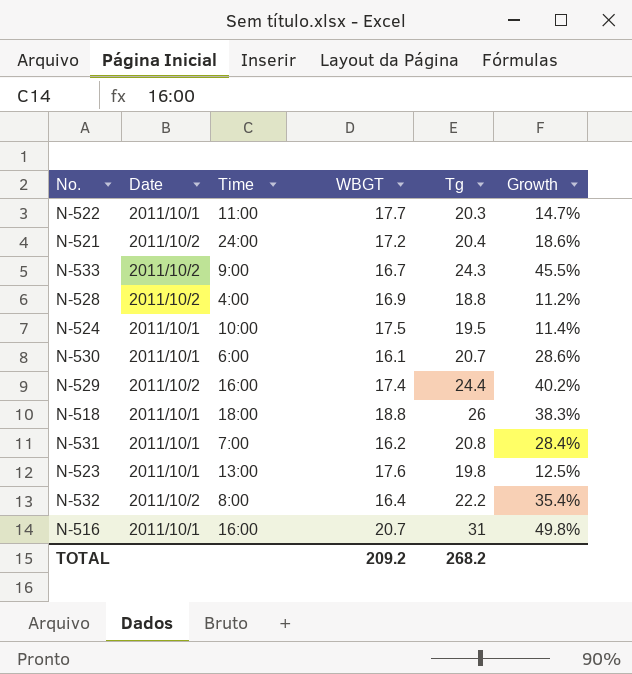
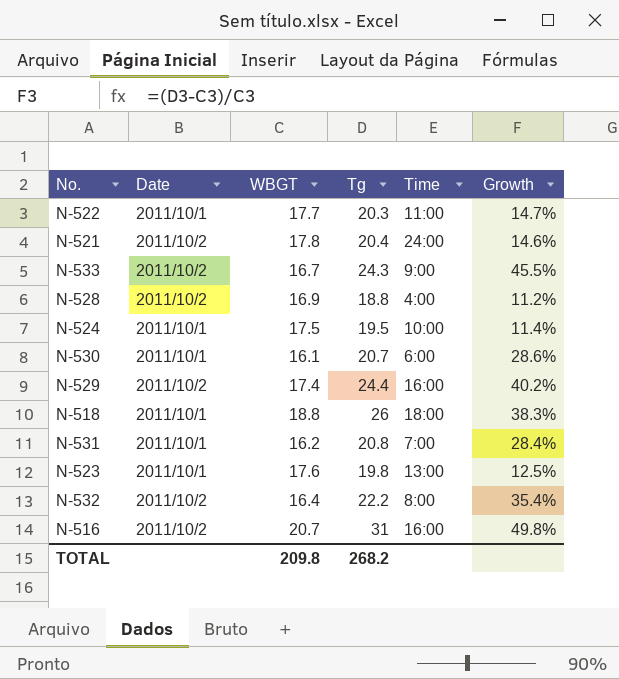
column Time | position: 3 -> 5
N-521 | WBGT: 17.2 -> 17.8
N-521 | Growth: 18.6% -> 14.6%
N-516 | Date: 2011/10/1 -> 2011/10/2
TOTAL | WBGT: 209.2 -> 209.8

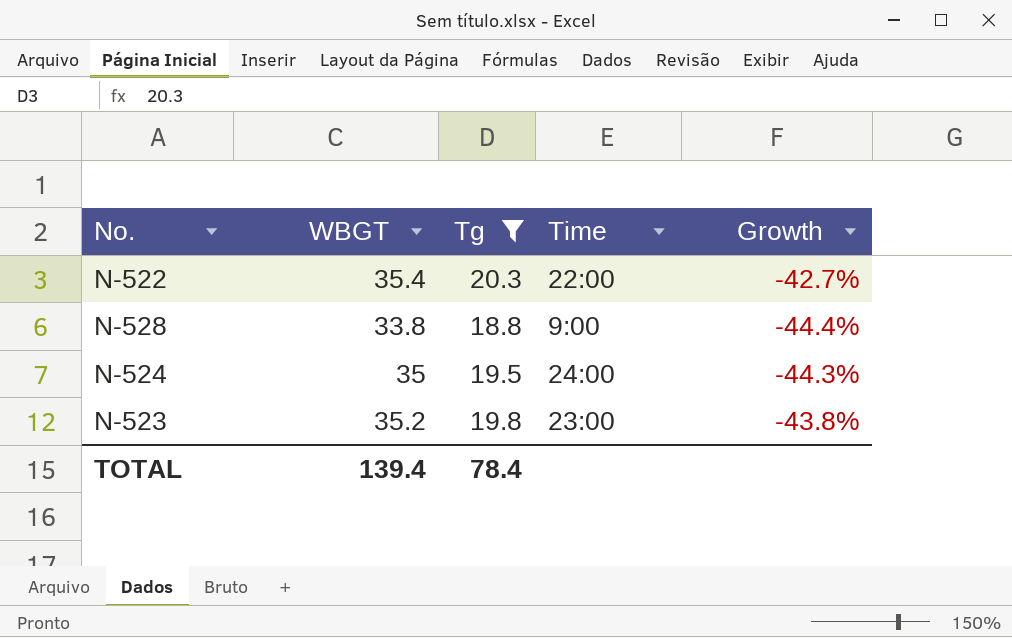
filter: none -> Tg <= 20.3
column Date | position: 2 -> none
N-522 | WBGT: 17.7 -> 35.4
N-522 | Time: 11:00 -> 22:00
N-522 | Growth: 14.7% -> -42.7%
N-528 | WBGT: 16.9 -> 33.8
N-528 | Time: 4:00 -> 9:00
N-528 | Growth: 11.2% -> -44.4%
N-524 | WBGT: 17.5 -> 35
N-524 | Time: 10:00 -> 24:00
N-524 | Growth: 11.4% -> -44.3%
N-523 | WBGT: 17.6 -> 35.2
N-523 | Time: 13:00 -> 23:00
N-523 | Growth: 12.5% -> -43.8%
TOTAL | WBGT: 209.8 -> 139.4
TOTAL | Tg: 268.2 -> 78.4

